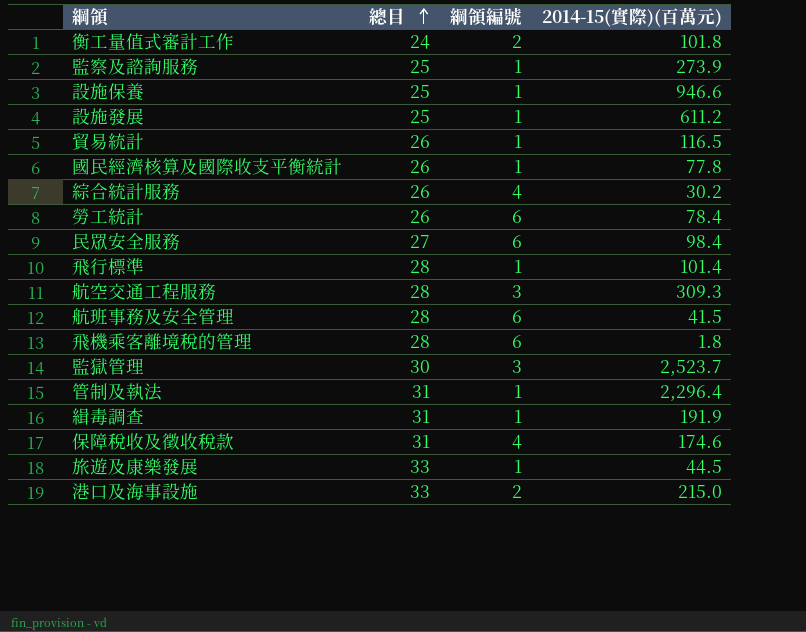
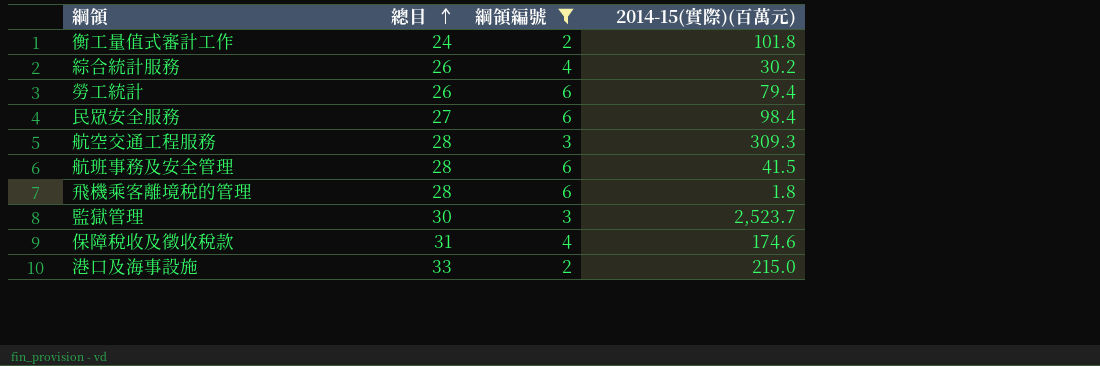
filter: none -> 綱領編號 != 1
勞工統計 | 2014-15(實際)(百萬元): 78.4 -> 79.4

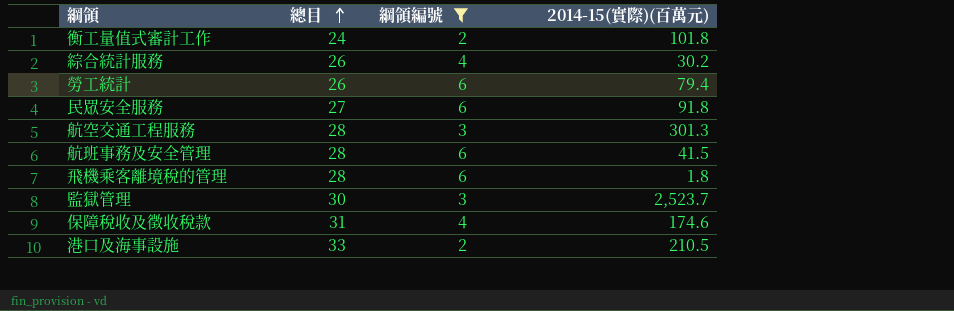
民眾安全服務 | 2014-15(實際)(百萬元): 98.4 -> 91.8
航空交通工程服務 | 2014-15(實際)(百萬元): 309.3 -> 301.3
港口及海事設施 | 2014-15(實際)(百萬元): 215.0 -> 210.5

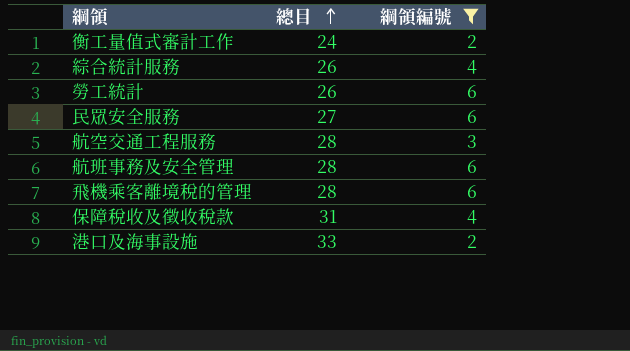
column 2014-15(實際)(百萬元) | position: 4 -> none
row 監獄管理: 30 | 3 | 2,523.7 -> none

